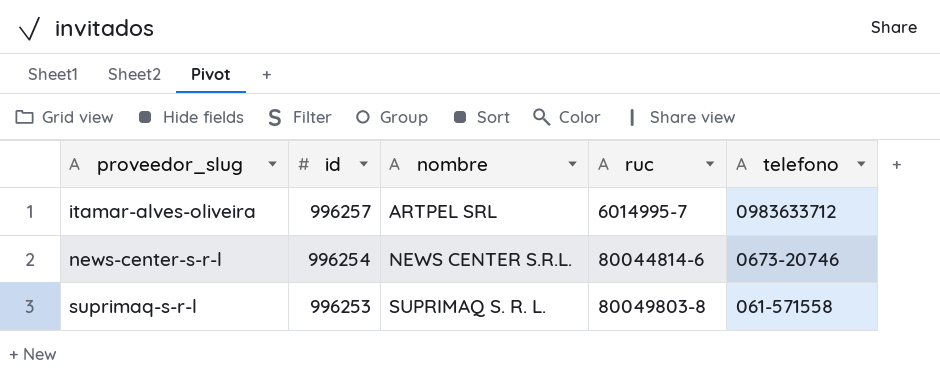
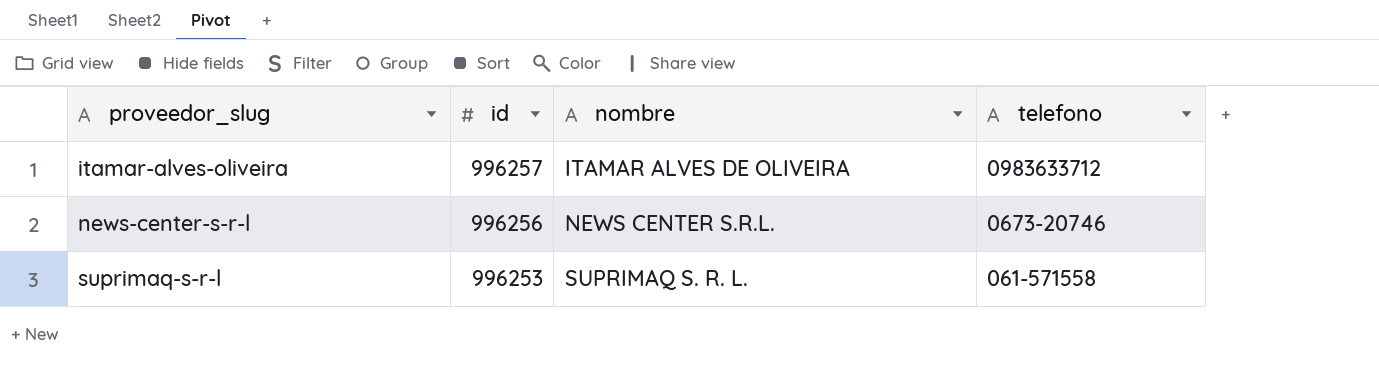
column ruc | position: 4 -> none
itamar-alves-oliveira | nombre: ARTPEL SRL -> ITAMAR ALVES DE OLIVEIRA
news-center-s-r-l | id: 996254 -> 996256

